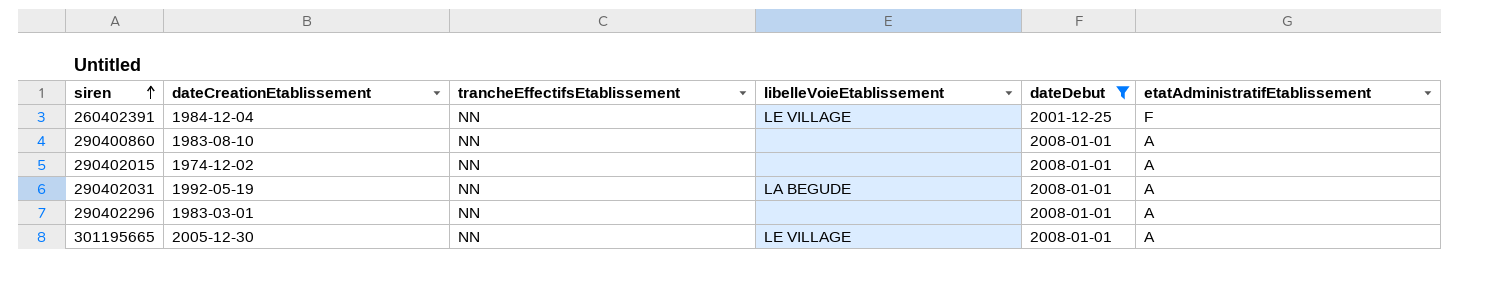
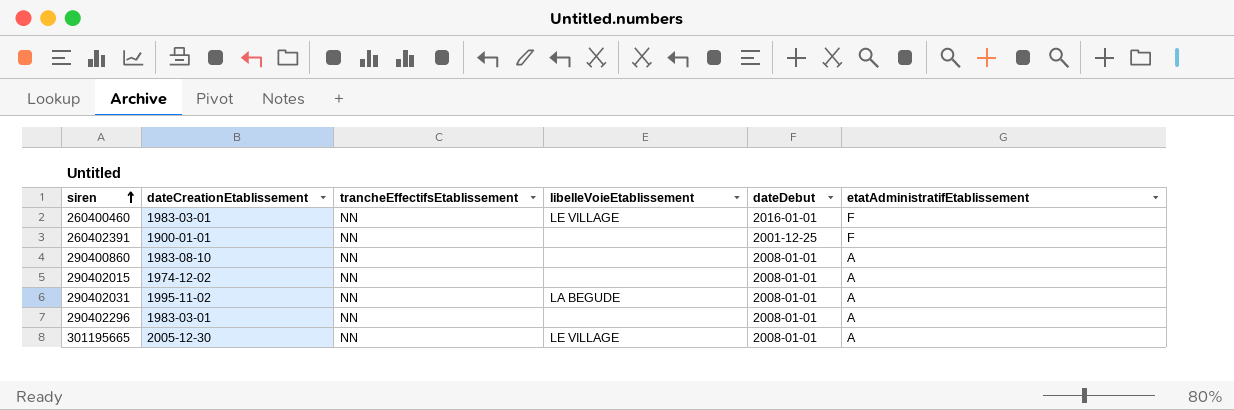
filter: dateDebut != 2016-01-01 -> none
260402391 | dateCreationEtablissement: 1984-12-04 -> 1900-01-01
260402391 | libelleVoieEtablissement: LE VILLAGE -> none
290402031 | dateCreationEtablissement: 1992-05-19 -> 1995-11-02

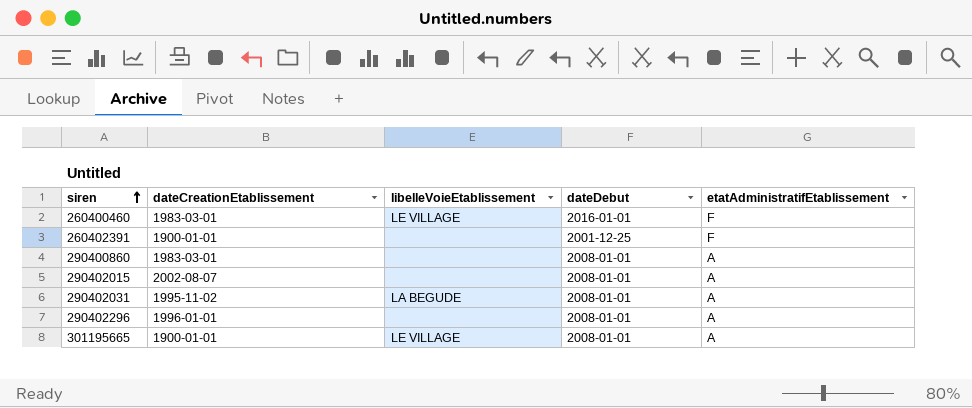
column trancheEffectifsEtablissement | position: 3 -> none
290400860 | dateCreationEtablissement: 1983-08-10 -> 1983-03-01
290402015 | dateCreationEtablissement: 1974-12-02 -> 2002-08-07
290402296 | dateCreationEtablissement: 1983-03-01 -> 1996-01-01
301195665 | dateCreationEtablissement: 2005-12-30 -> 1900-01-01

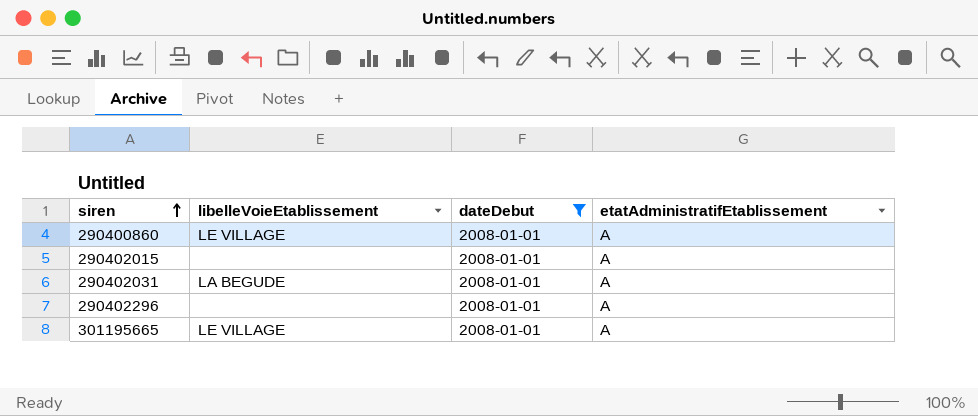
filter: none -> dateDebut = 2008-01-01
column dateCreationEtablissement | position: 2 -> none
290400860 | libelleVoieEtablissement: none -> LE VILLAGE

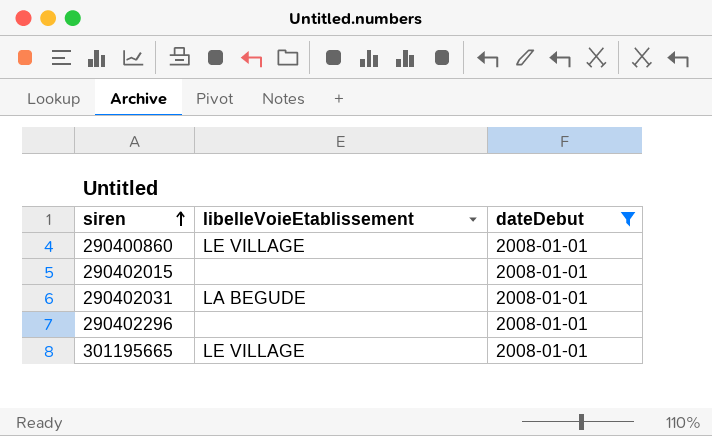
column etatAdministratifEtablissement | position: 4 -> none

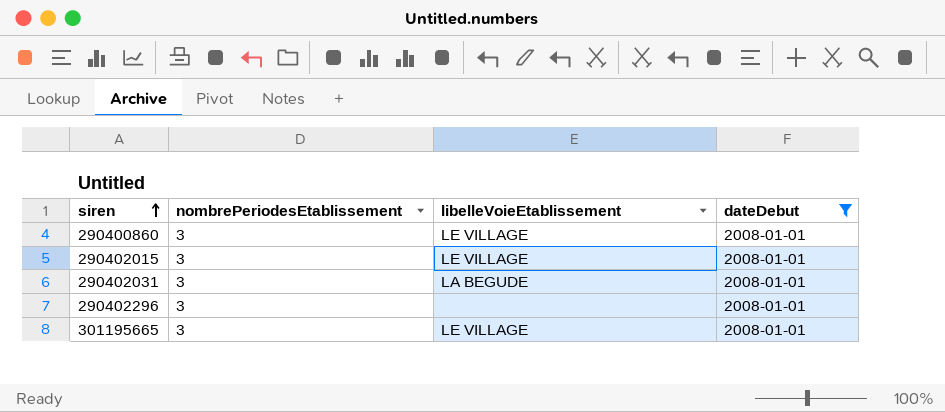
column nombrePeriodesEtablissement | position: none -> 2
290402015 | libelleVoieEtablissement: none -> LE VILLAGE

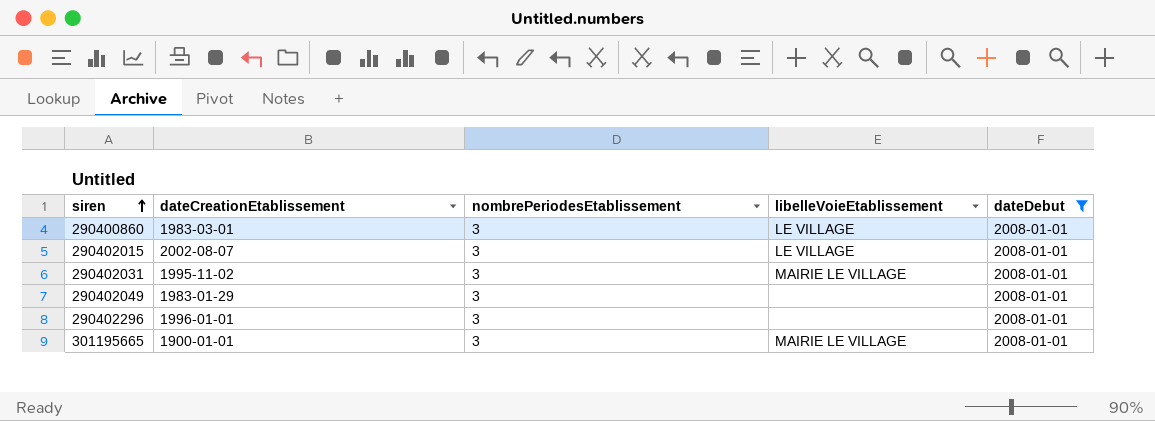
column dateCreationEtablissement | position: none -> 2
290402031 | libelleVoieEtablissement: LA BEGUDE -> MAIRIE LE VILLAGE
row 290402049: none -> 1983-01-29 | 3 | none | 2008-01-01
301195665 | libelleVoieEtablissement: LE VILLAGE -> MAIRIE LE VILLAGE

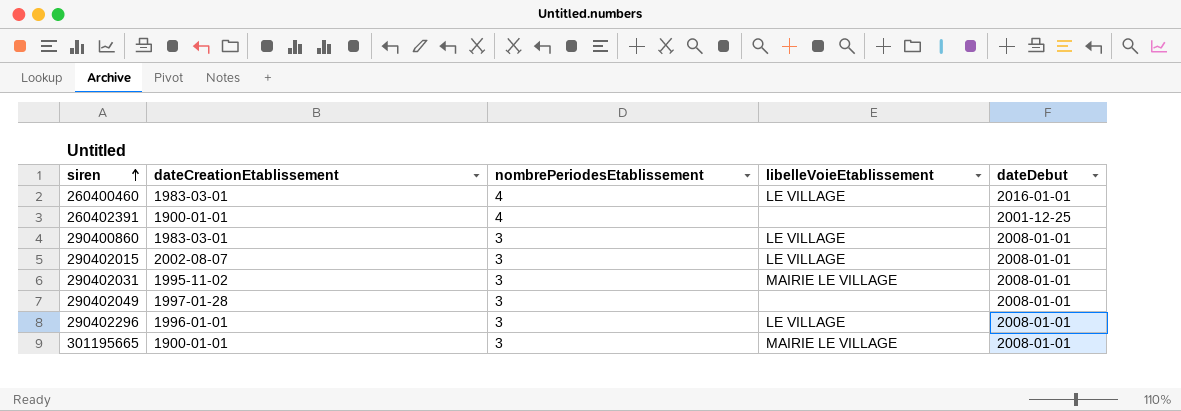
filter: dateDebut = 2008-01-01 -> none
290402049 | dateCreationEtablissement: 1983-01-29 -> 1997-01-28
290402296 | libelleVoieEtablissement: none -> LE VILLAGE

